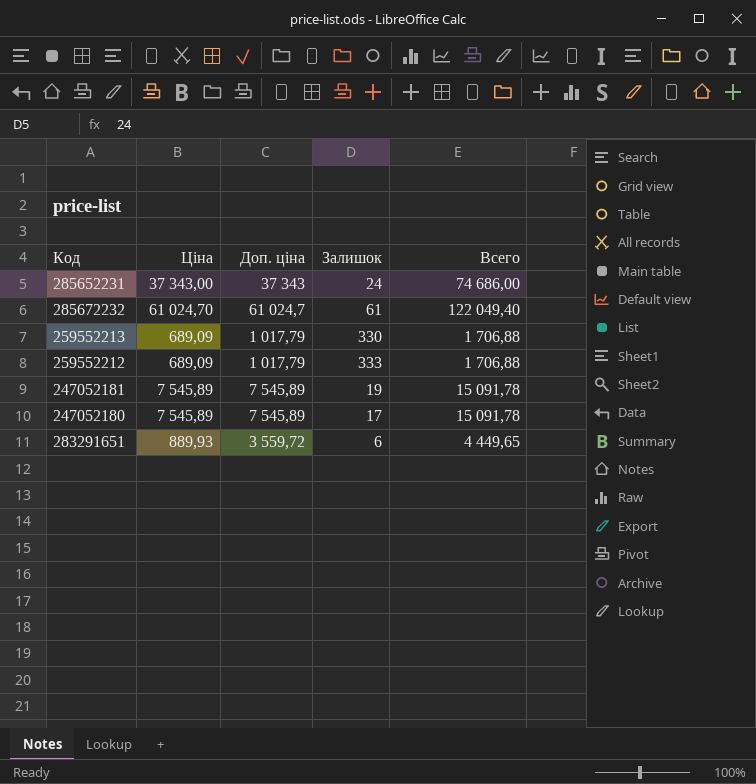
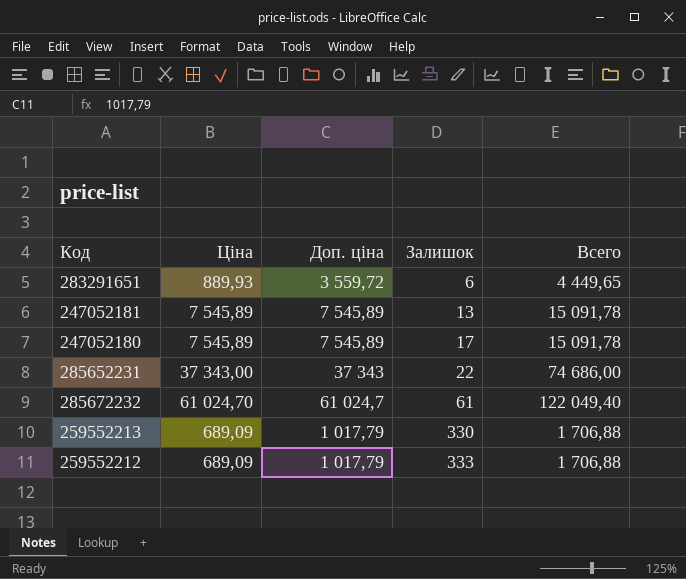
row order: none -> Залишок ascending
247052181 | Залишок: 19 -> 13
285652231 | Залишок: 24 -> 22

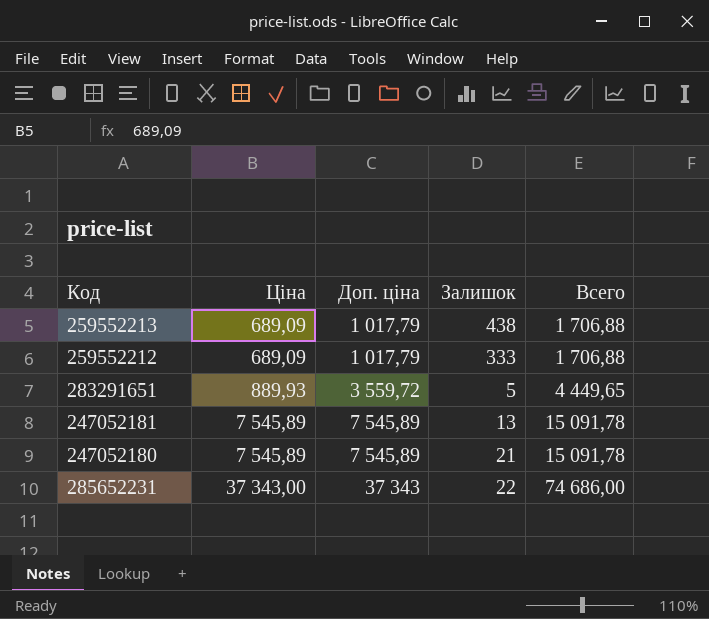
row order: Залишок ascending -> Ціна ascending
row 285672232: 61 024,70 | 61 024,7 | 61 | 122 049,40 -> none
259552213 | Залишок: 330 -> 438
283291651 | Залишок: 6 -> 5
247052180 | Залишок: 17 -> 21

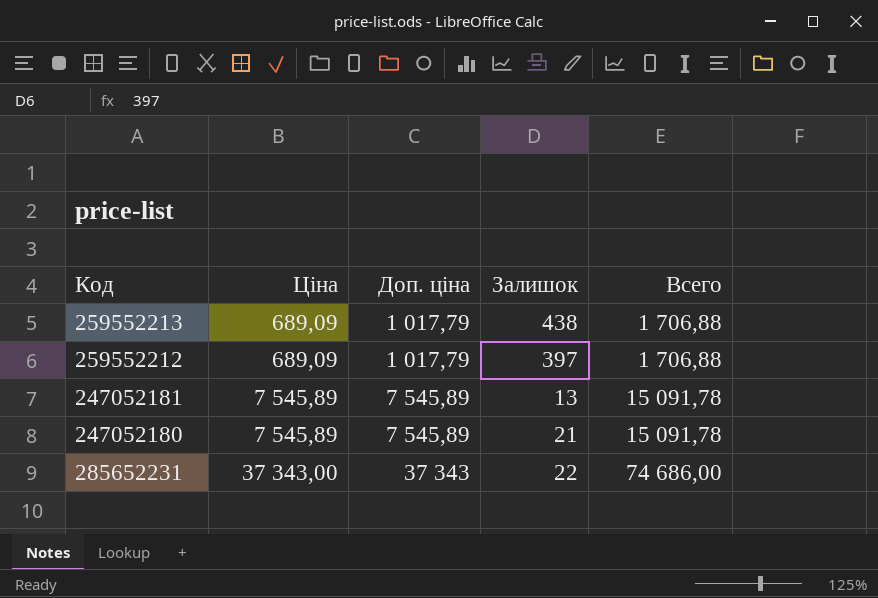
row 283291651: 889,93 | 3 559,72 | 5 | 4 449,65 -> none
259552212 | Залишок: 333 -> 397

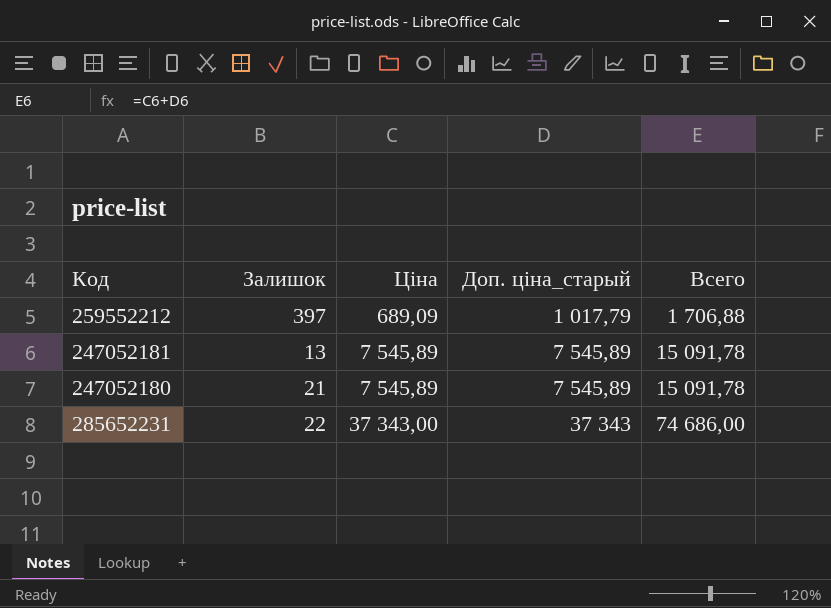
column Залишок | position: 4 -> 2
column name: Доп. ціна -> Доп. ціна_старый
row 259552213: 689,09 | 1 017,79 | 438 | 1 706,88 -> none

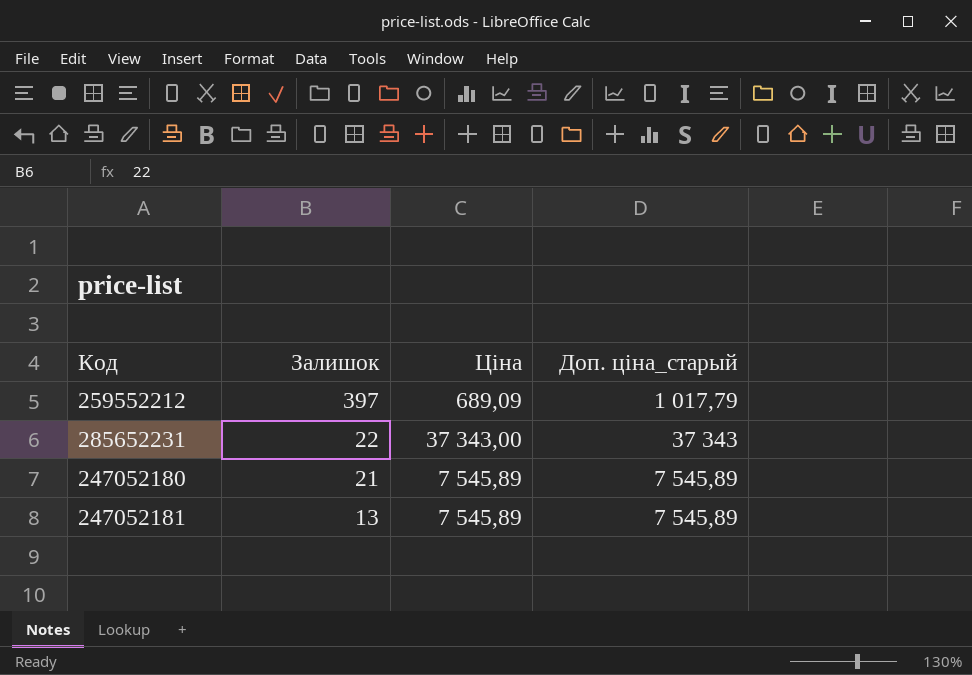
row order: Ціна ascending -> Залишок descending
column Всего | formula: [Ціна] + [Доп. ціна_старый] -> none

